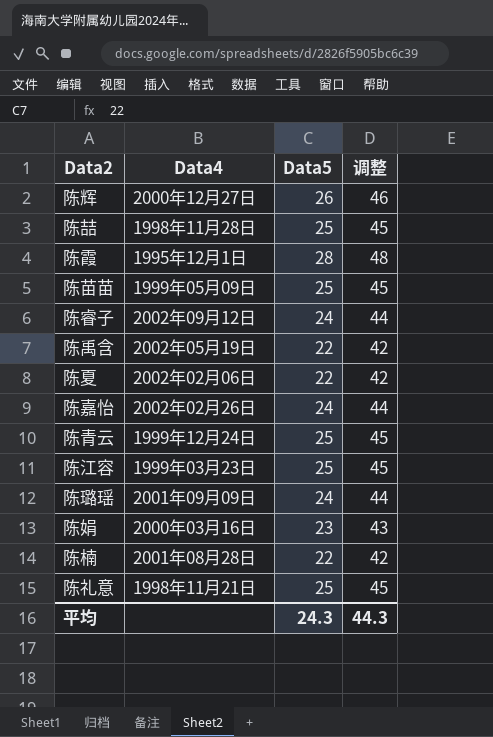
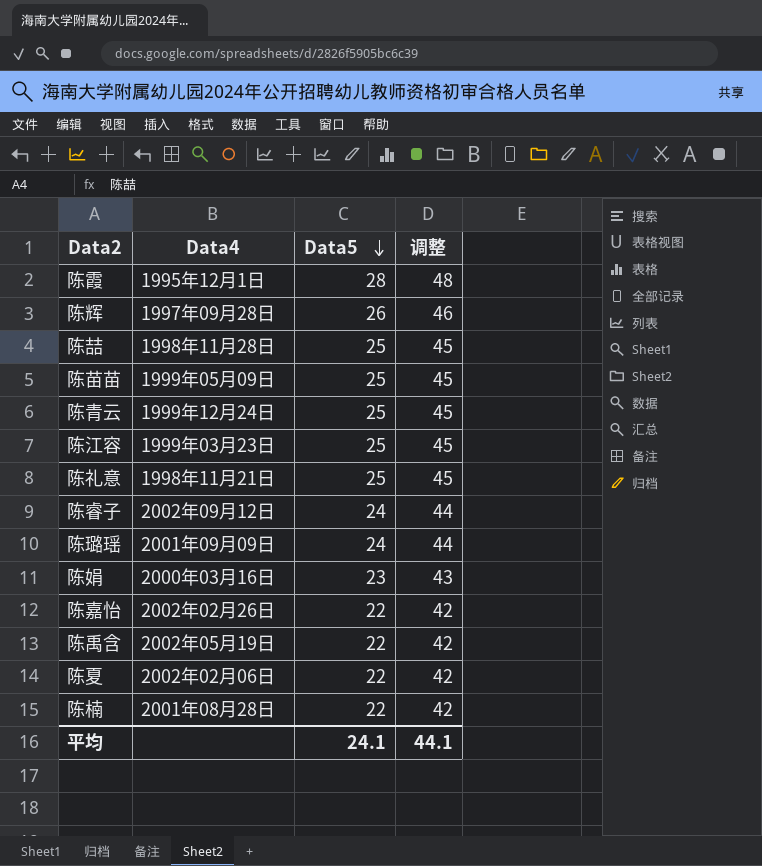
row order: none -> Data5 descending
陈辉 | Data4: 2000年12月27日 -> 1997年09月28日
陈嘉怡 | Data5: 24 -> 22
陈嘉怡 | 调整: 44 -> 42
平均 | Data5: 24.3 -> 24.1
平均 | 调整: 44.3 -> 44.1

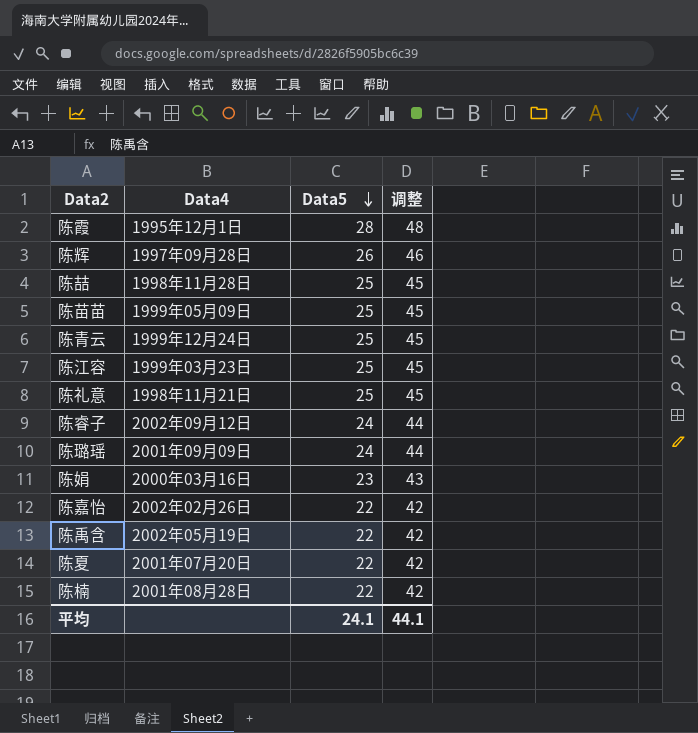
陈夏 | Data4: 2002年02月06日 -> 2001年07月20日

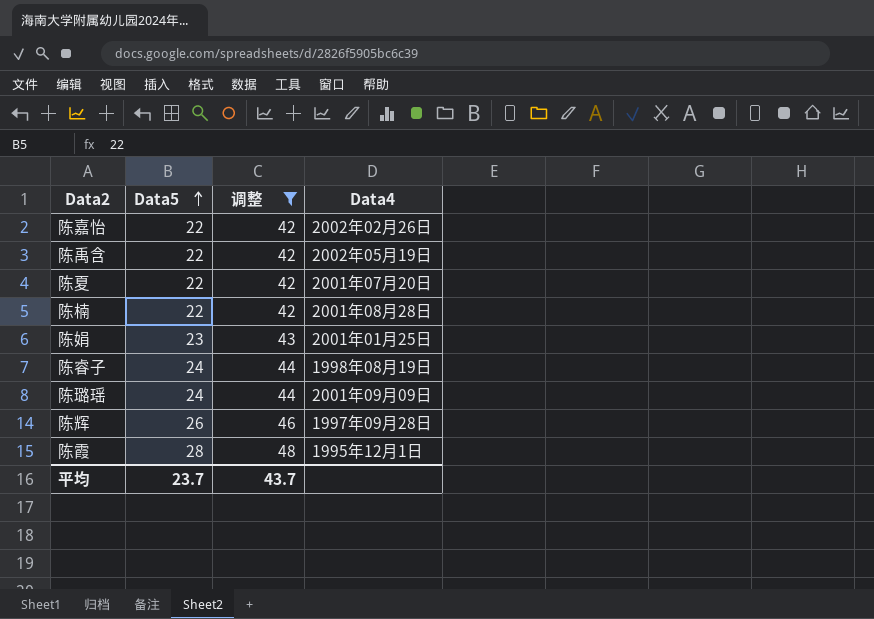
filter: none -> 调整 != 45
row order: Data5 descending -> Data5 ascending
column Data4 | position: 2 -> 4
陈娟 | Data4: 2000年03月16日 -> 2001年01月25日
陈睿子 | Data4: 2002年09月12日 -> 1998年08月19日
平均 | Data5: 24.1 -> 23.7
平均 | 调整: 44.1 -> 43.7

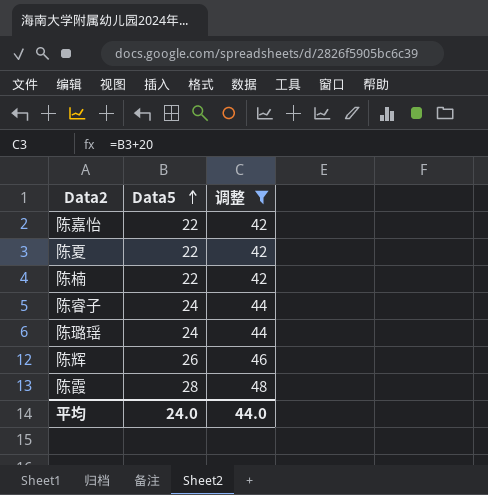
column Data4 | position: 4 -> none
row 陈禹含: 22 | 42 | 2002年05月19日 -> none
row 陈娟: 23 | 43 | 2001年01月25日 -> none
平均 | Data5: 23.7 -> 24.0
平均 | 调整: 43.7 -> 44.0

